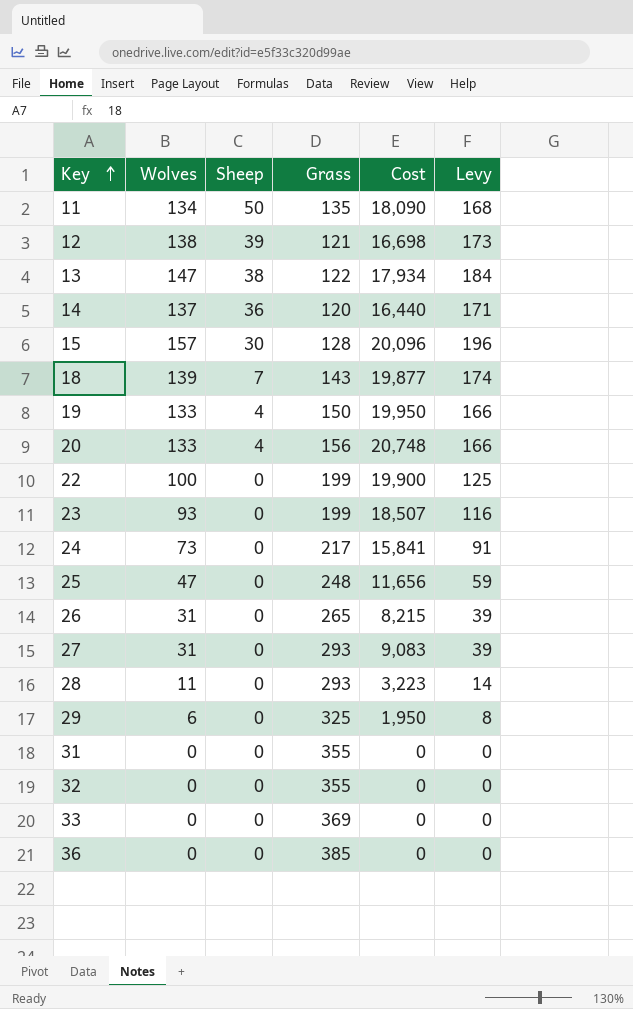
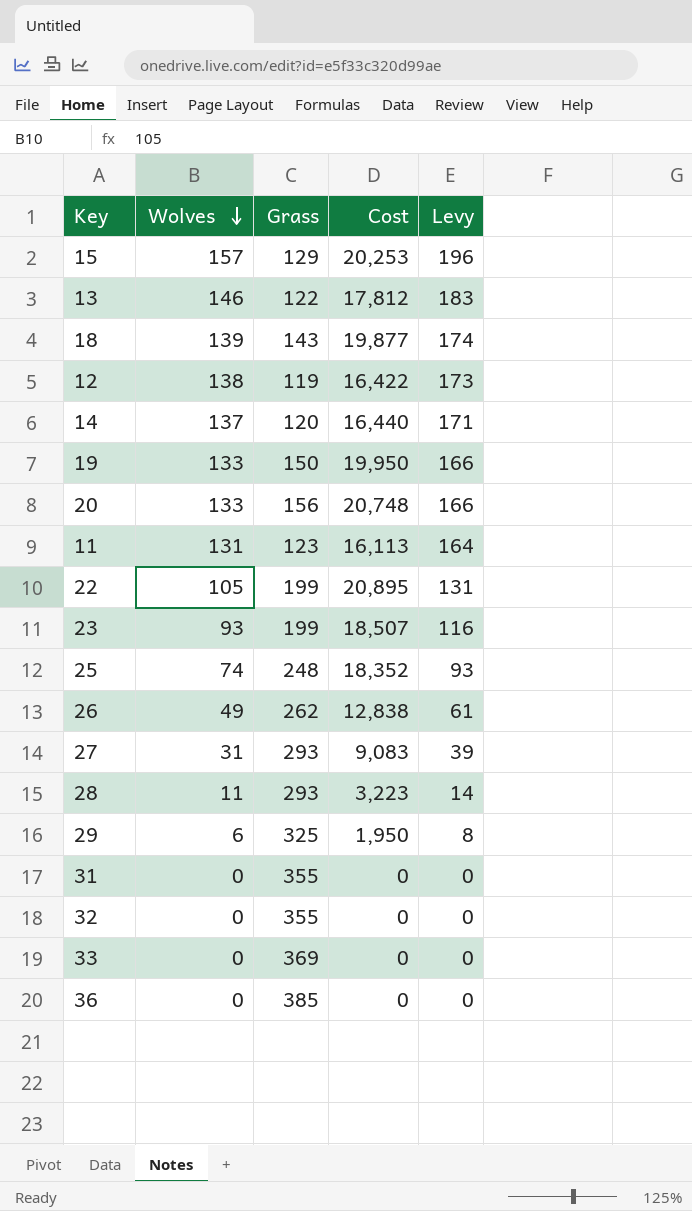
row order: Key ascending -> Wolves descending
column Sheep | position: 3 -> none
row 24: 73 | 0 | 217 | 15,841 | 91 -> none
15 | Grass: 128 -> 129
15 | Cost: 20,096 -> 20,253
13 | Wolves: 147 -> 146
13 | Cost: 17,934 -> 17,812
13 | Levy: 184 -> 183
12 | Grass: 121 -> 119
12 | Cost: 16,698 -> 16,422
11 | Wolves: 134 -> 131
11 | Grass: 135 -> 123
11 | Cost: 18,090 -> 16,113
11 | Levy: 168 -> 164
22 | Wolves: 100 -> 105
22 | Cost: 19,900 -> 20,895
22 | Levy: 125 -> 131
25 | Wolves: 47 -> 74
25 | Cost: 11,656 -> 18,352
25 | Levy: 59 -> 93
26 | Wolves: 31 -> 49
26 | Grass: 265 -> 262
26 | Cost: 8,215 -> 12,838
26 | Levy: 39 -> 61

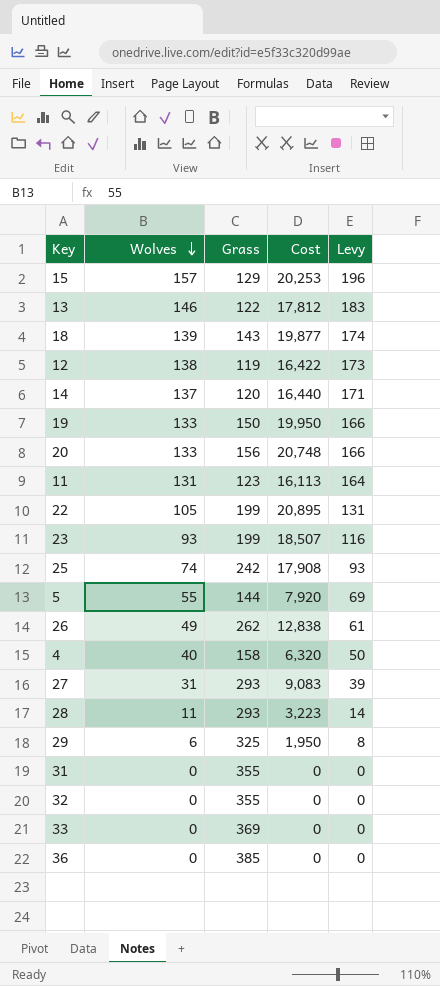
25 | Grass: 248 -> 242
25 | Cost: 18,352 -> 17,908
row 5: none -> 55 | 144 | 7,920 | 69
row 4: none -> 40 | 158 | 6,320 | 50

